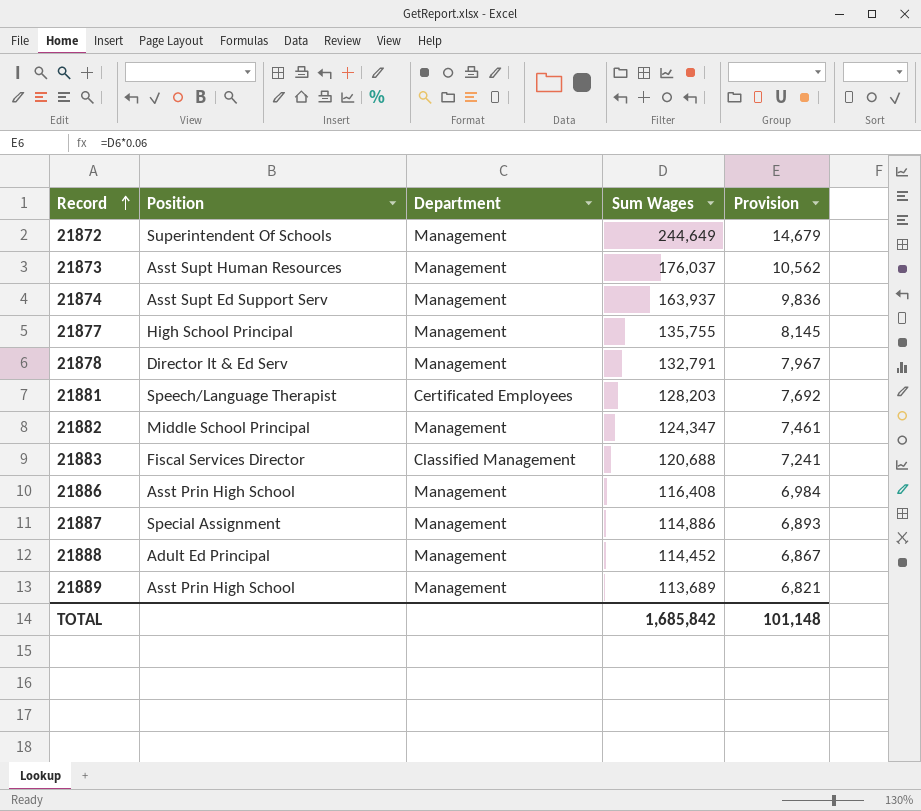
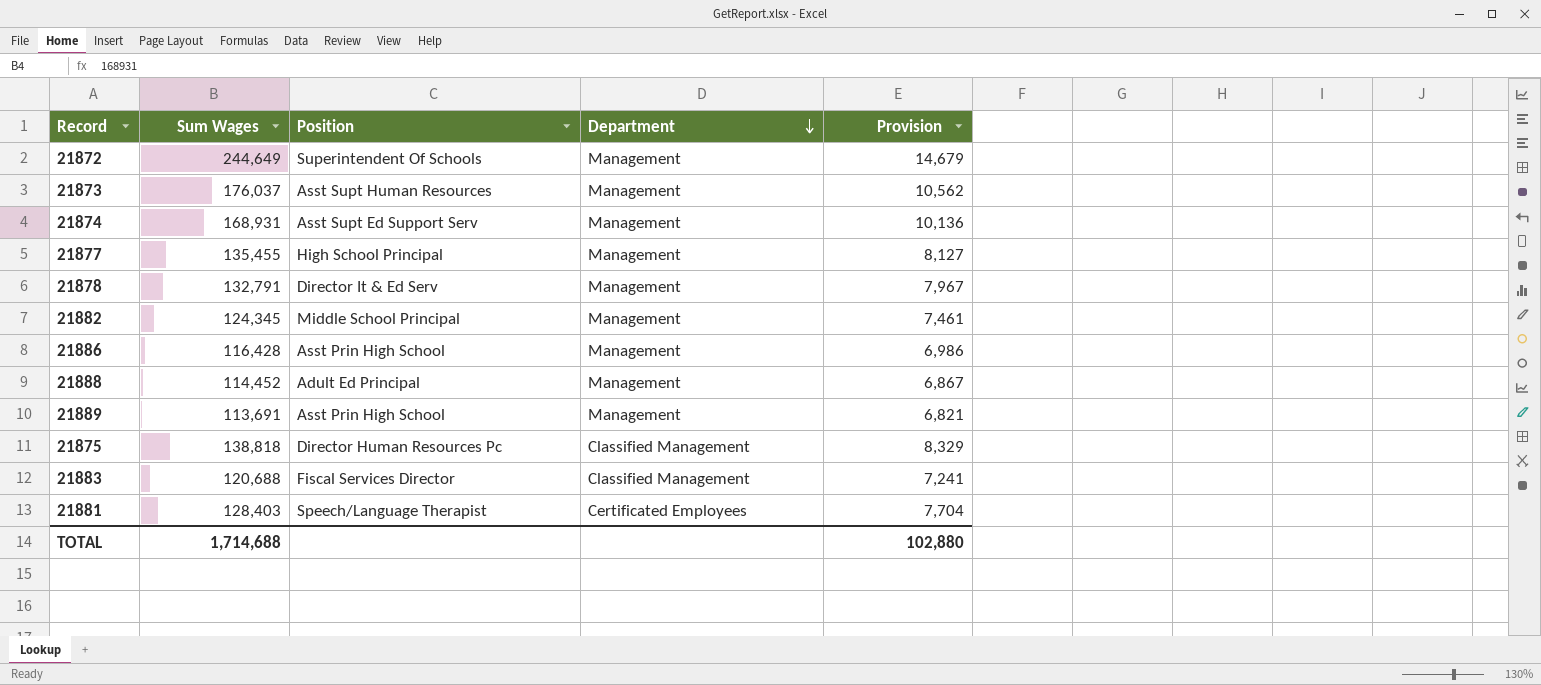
row order: Record ascending -> Department descending
column Sum Wages | position: 4 -> 2
row 21887: Special Assignment | Management | 114,886 | 6,893 -> none
21874 | Sum Wages: 163,937 -> 168,931
21874 | Provision: 9,836 -> 10,136
21877 | Sum Wages: 135,755 -> 135,455
21877 | Provision: 8,145 -> 8,127
21882 | Sum Wages: 124,347 -> 124,345
21886 | Sum Wages: 116,408 -> 116,428
21886 | Provision: 6,984 -> 6,986
21889 | Sum Wages: 113,689 -> 113,691
row 21875: none -> 138,818 | Director Human Resources Pc | Classified Management | 8,329
21881 | Sum Wages: 128,203 -> 128,403
21881 | Provision: 7,692 -> 7,704
TOTAL | Sum Wages: 1,685,842 -> 1,714,688
TOTAL | Provision: 101,148 -> 102,880

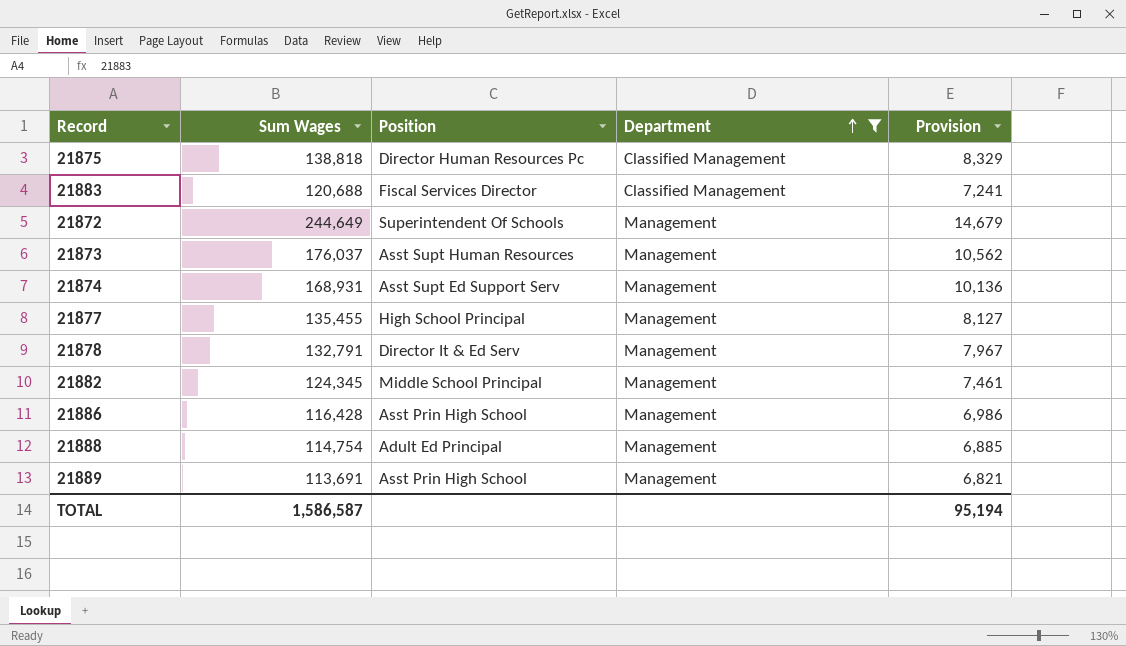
filter: none -> Department != Certificated Employees
row order: Department descending -> Department ascending
21888 | Sum Wages: 114,452 -> 114,754
21888 | Provision: 6,867 -> 6,885
TOTAL | Sum Wages: 1,714,688 -> 1,586,587
TOTAL | Provision: 102,880 -> 95,194

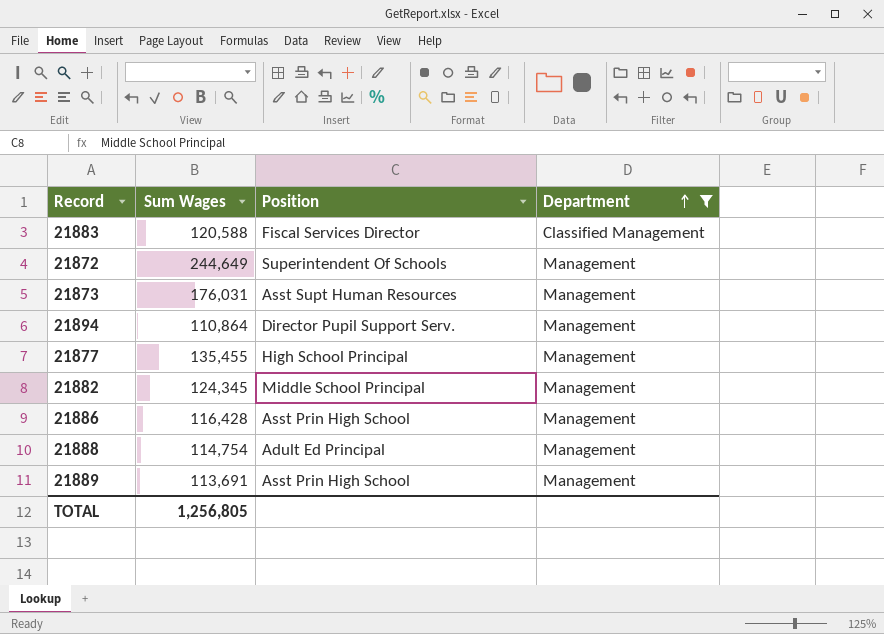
column Provision | formula: [Sum Wages] * 0.06 -> none
row 21875: 138,818 | Director Human Resources Pc | Classified Management | 8,329 -> none
row 21874: 168,931 | Asst Supt Ed Support Serv | Management | 10,136 -> none
row 21878: 132,791 | Director It & Ed Serv | Management | 7,967 -> none
21883 | Sum Wages: 120,688 -> 120,588
21873 | Sum Wages: 176,037 -> 176,031
row 21894: none -> 110,864 | Director Pupil Support Serv. | Management
TOTAL | Sum Wages: 1,586,587 -> 1,256,805

